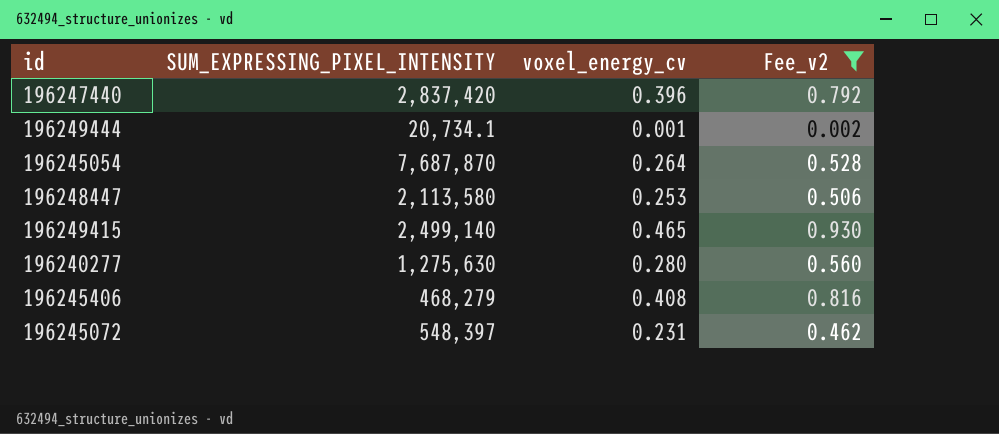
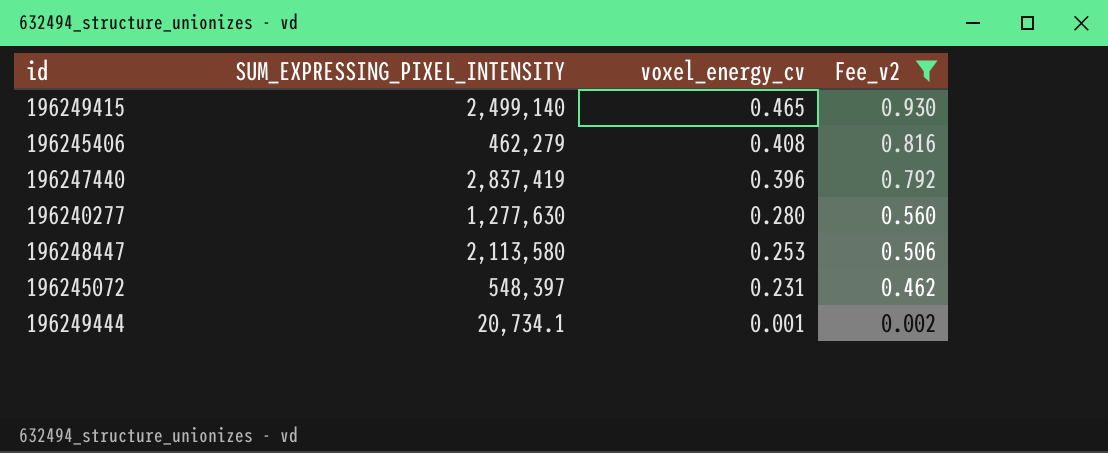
row order: none -> voxel_energy_cv descending
row 196245054: 7,687,870 | 0.264 | 0.528 -> none
196245406 | SUM_EXPRESSING_PIXEL_INTENSITY: 468,279 -> 462,279
196247440 | SUM_EXPRESSING_PIXEL_INTENSITY: 2,837,420 -> 2,837,419
196240277 | SUM_EXPRESSING_PIXEL_INTENSITY: 1,275,630 -> 1,277,630

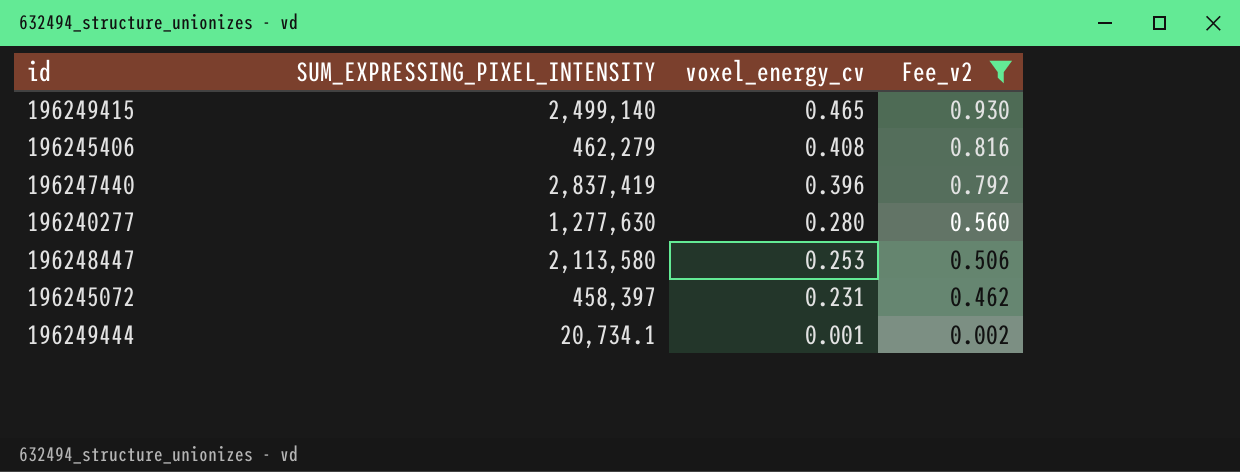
196245072 | SUM_EXPRESSING_PIXEL_INTENSITY: 548,397 -> 458,397

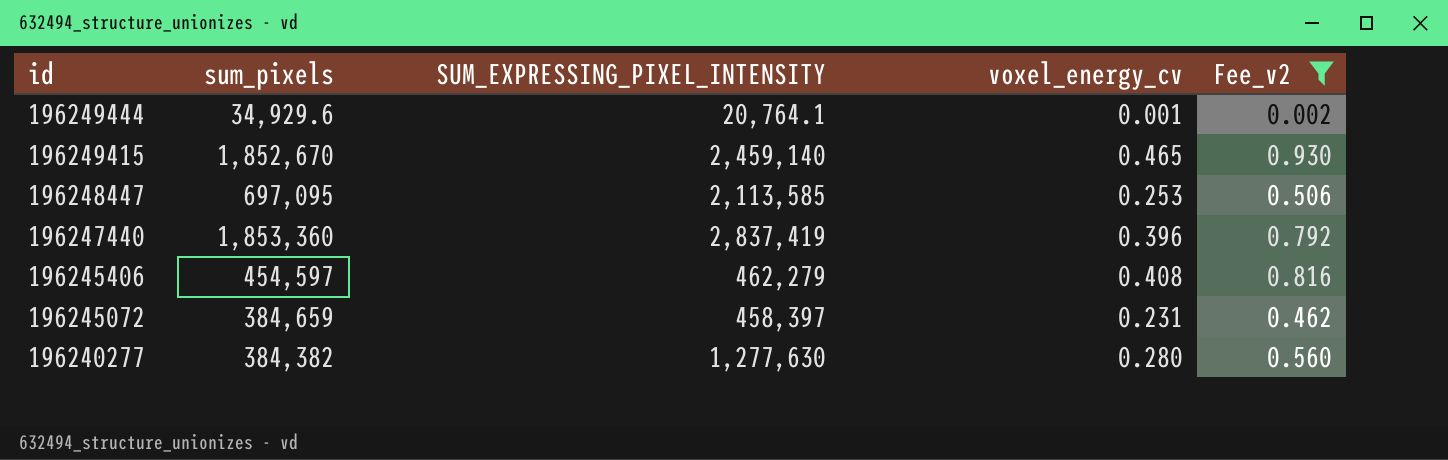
row order: voxel_energy_cv descending -> id descending
column sum_pixels | position: none -> 2
196249444 | SUM_EXPRESSING_PIXEL_INTENSITY: 20,734.1 -> 20,764.1
196249415 | SUM_EXPRESSING_PIXEL_INTENSITY: 2,499,140 -> 2,459,140
196248447 | SUM_EXPRESSING_PIXEL_INTENSITY: 2,113,580 -> 2,113,585

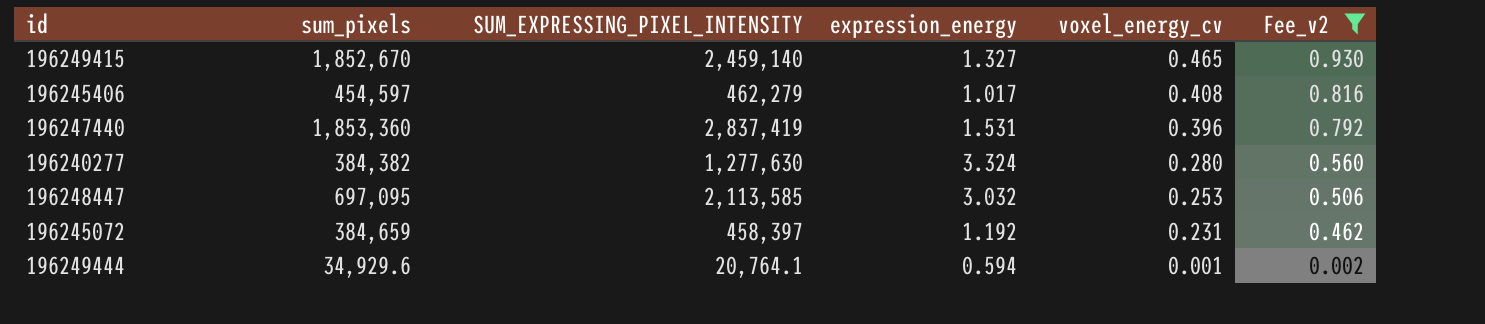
row order: id descending -> voxel_energy_cv descending
column expression_energy | formula: none -> [SUM_EXPRESSING_PIXEL_INTENSITY] / [sum_pixels]

